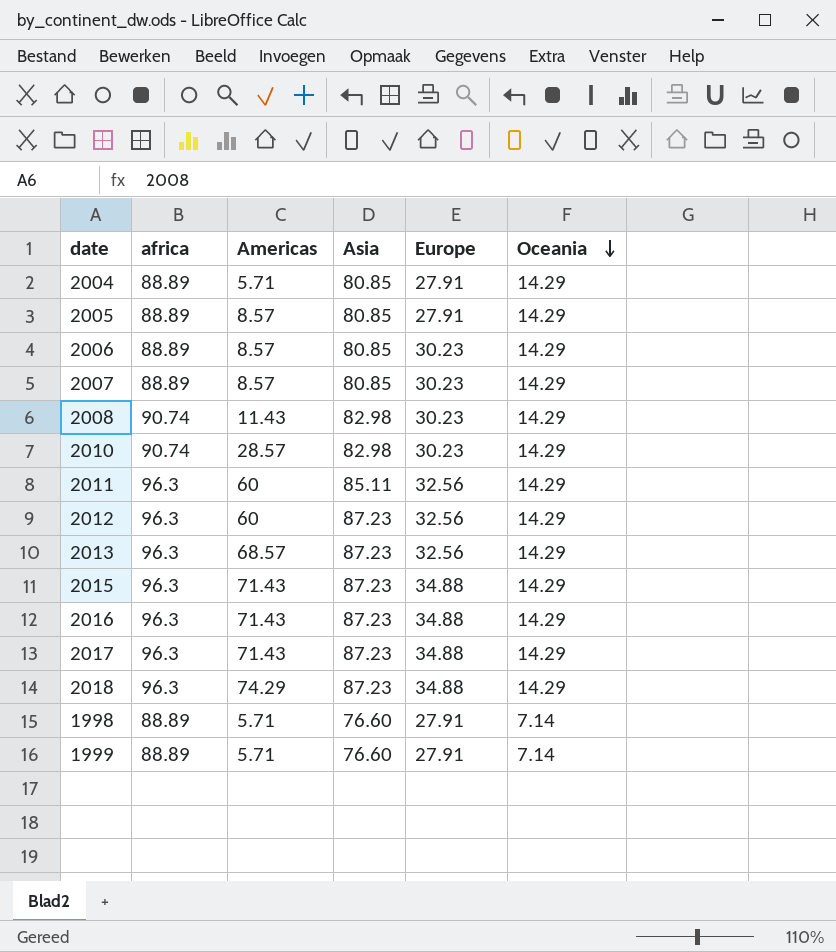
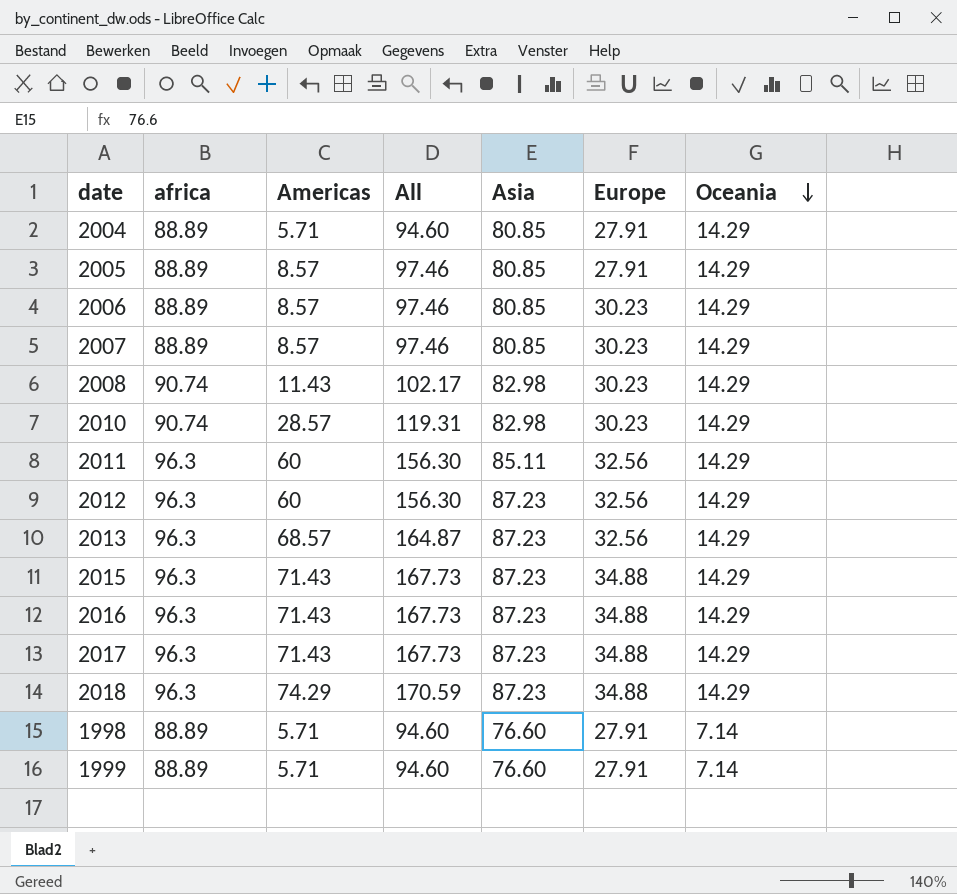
column All | formula: none -> [africa] + [Americas]

